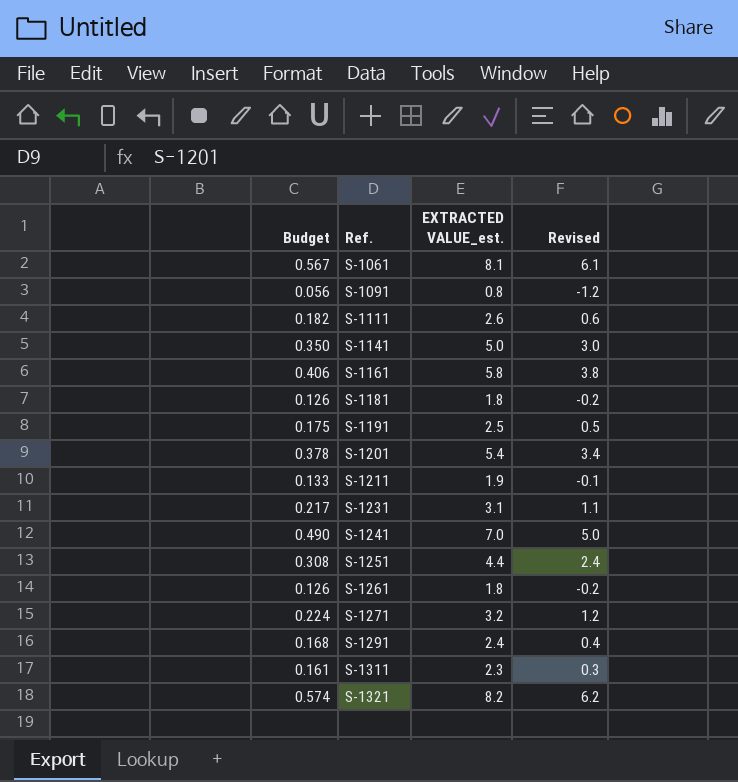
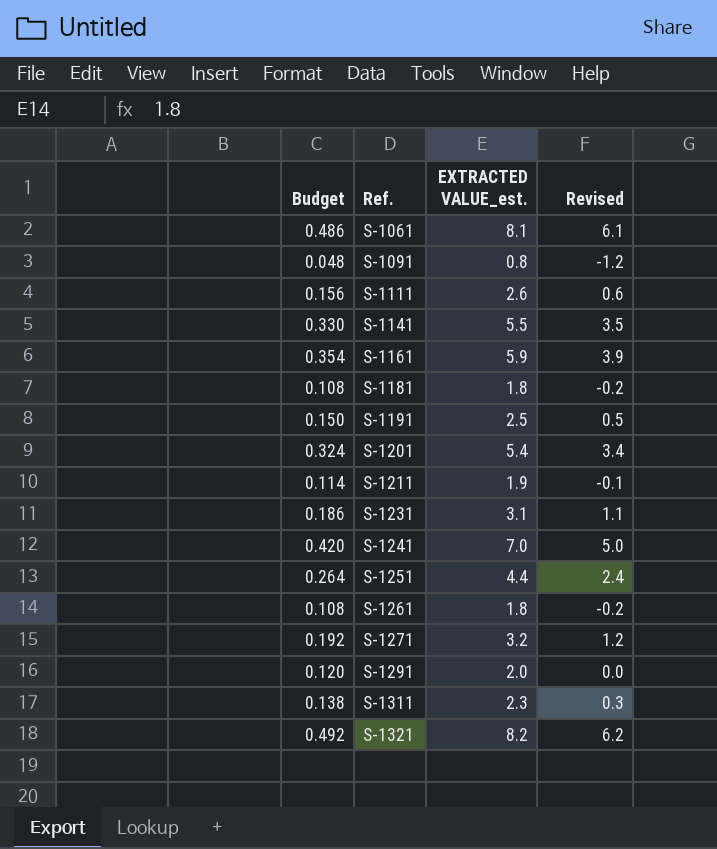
column Budget | formula: [EXTRACTED VALUE_est.] * 0.07 -> [EXTRACTED VALUE_est.] * 0.06
S-1141 | EXTRACTED VALUE_est.: 5.0 -> 5.5
S-1141 | Revised: 3.0 -> 3.5
S-1161 | EXTRACTED VALUE_est.: 5.8 -> 5.9
S-1161 | Revised: 3.8 -> 3.9
S-1291 | EXTRACTED VALUE_est.: 2.4 -> 2.0
S-1291 | Revised: 0.4 -> 0.0

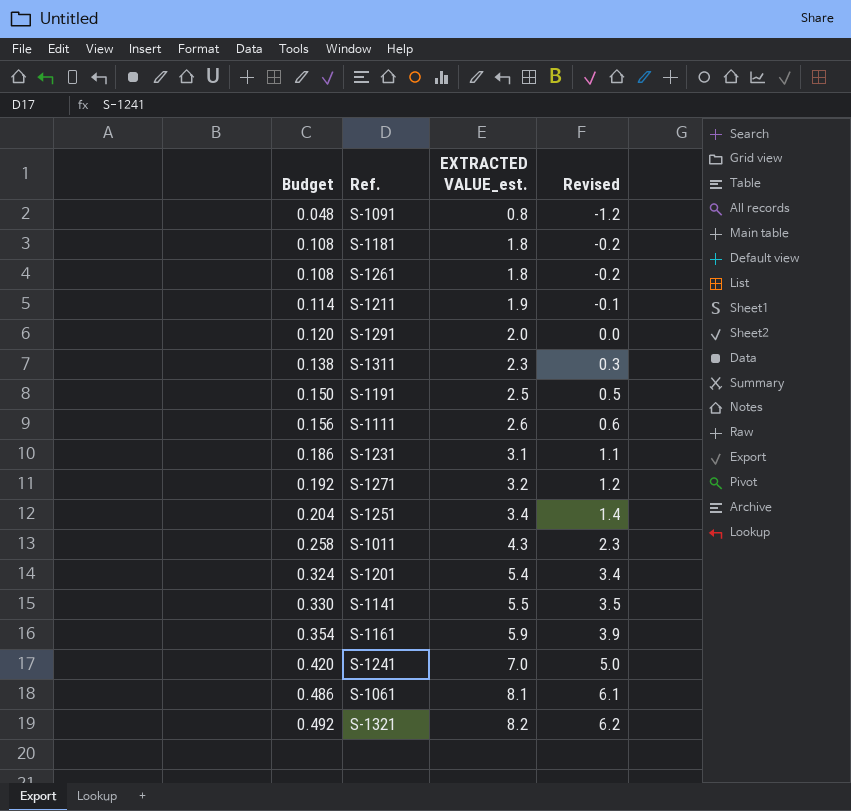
row order: Ref. ascending -> Budget ascending
S-1251 | Budget: 0.264 -> 0.204
S-1251 | EXTRACTED VALUE_est.: 4.4 -> 3.4
S-1251 | Revised: 2.4 -> 1.4
row S-1011: none -> 0.258 | 4.3 | 2.3

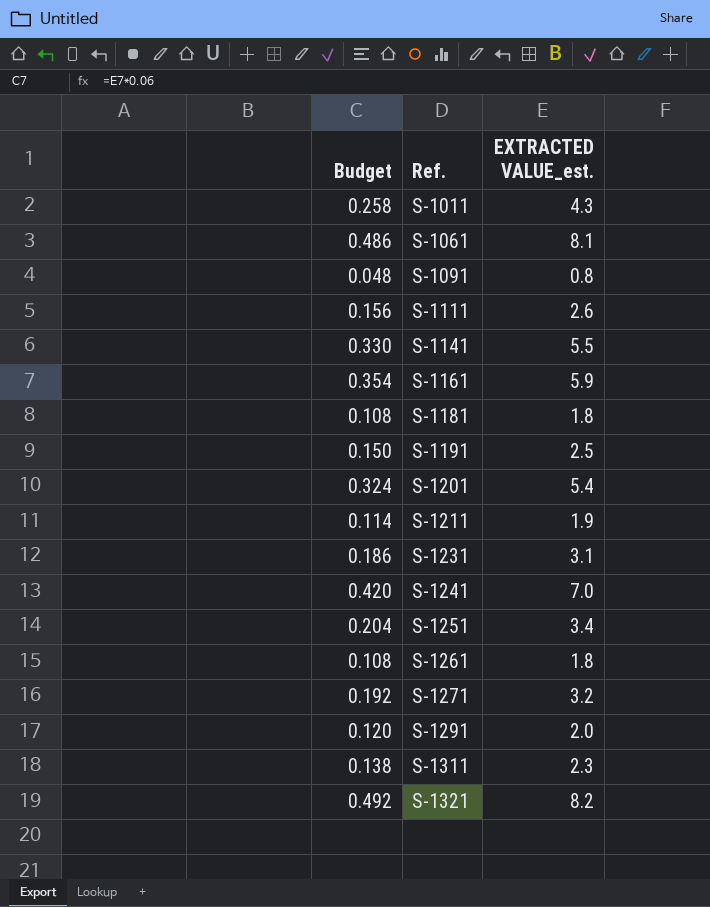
row order: Budget ascending -> Ref. ascending
column Revised | formula: [EXTRACTED VALUE_est.] - 2 -> none

